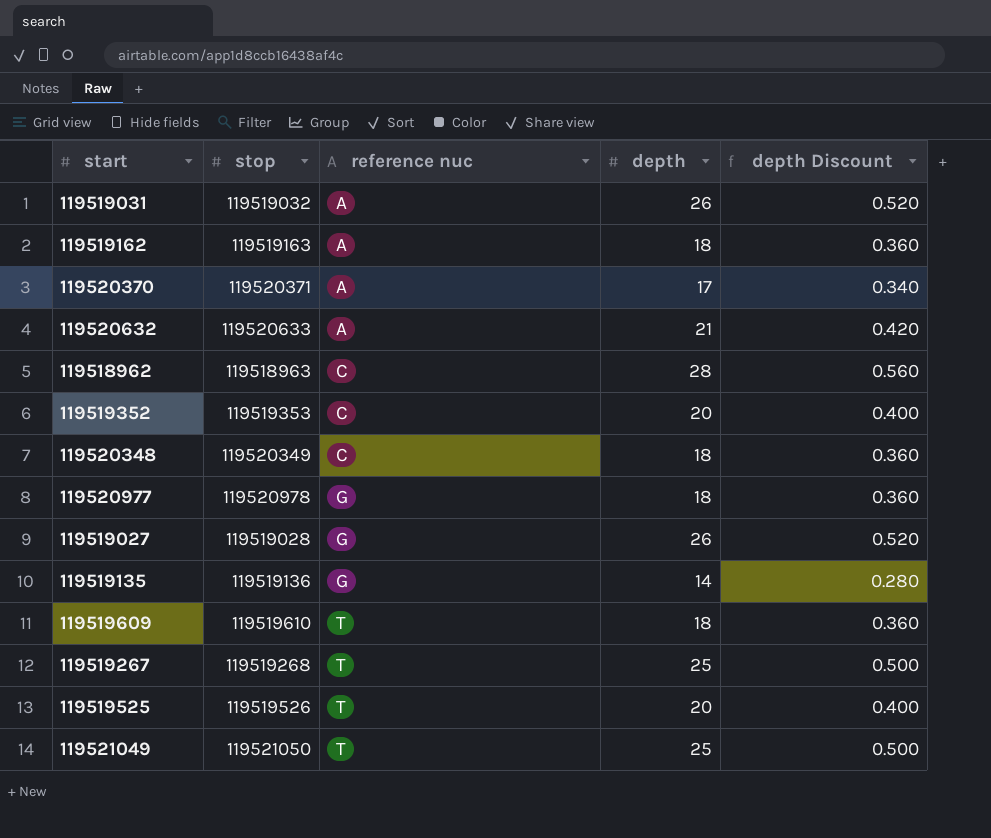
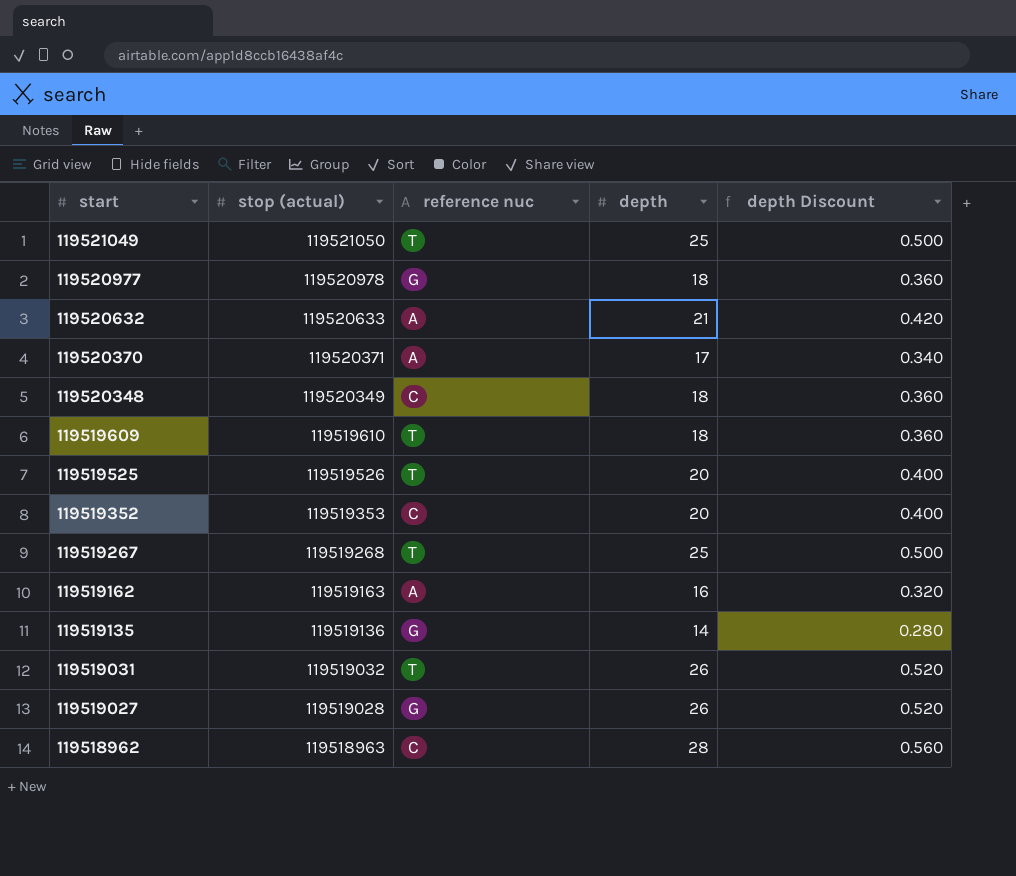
row order: reference nuc ascending -> start descending
column name: stop -> stop (actual)
119519162 | depth: 18 -> 16
119519162 | depth Discount: 0.360 -> 0.320
119519031 | reference nuc: A -> T

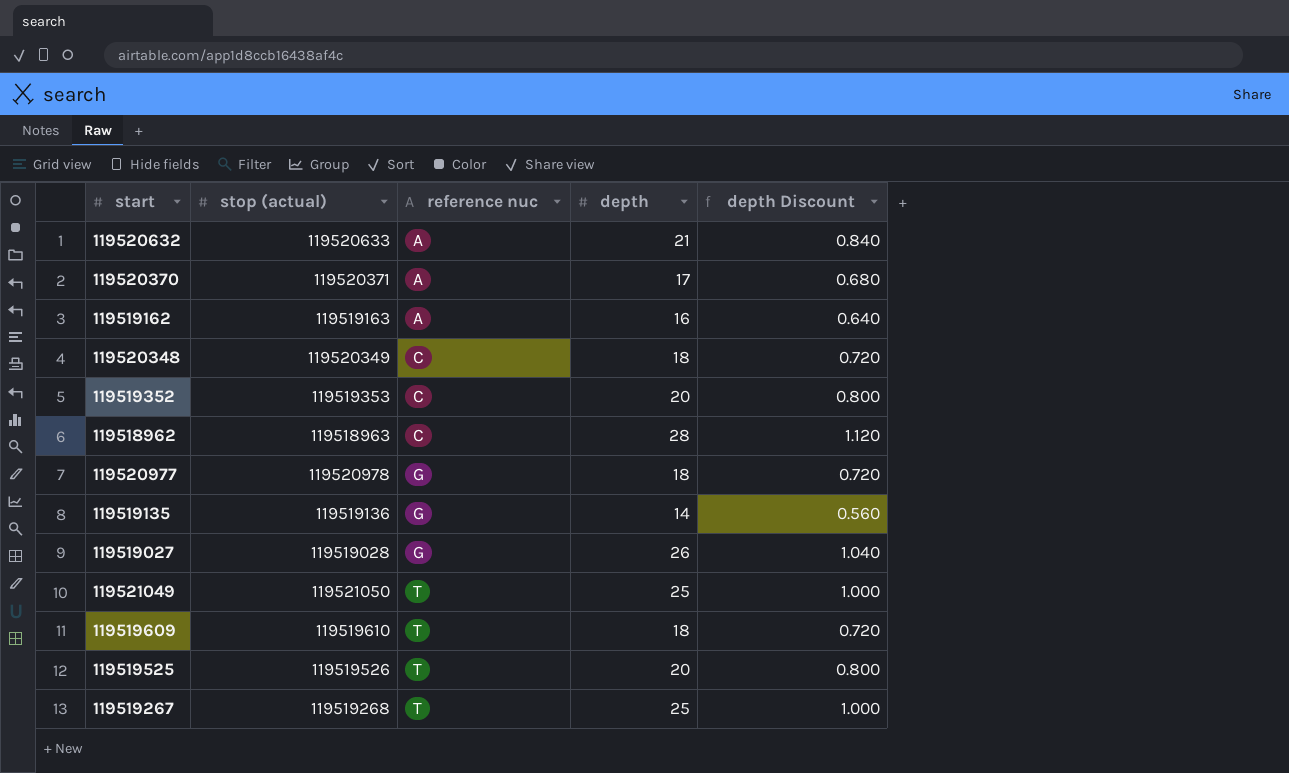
row order: start descending -> reference nuc ascending
column depth Discount | formula: [depth] * 0.02 -> [depth] * 0.04
row 119519031: 119519032 | T | 26 | 0.520 -> none

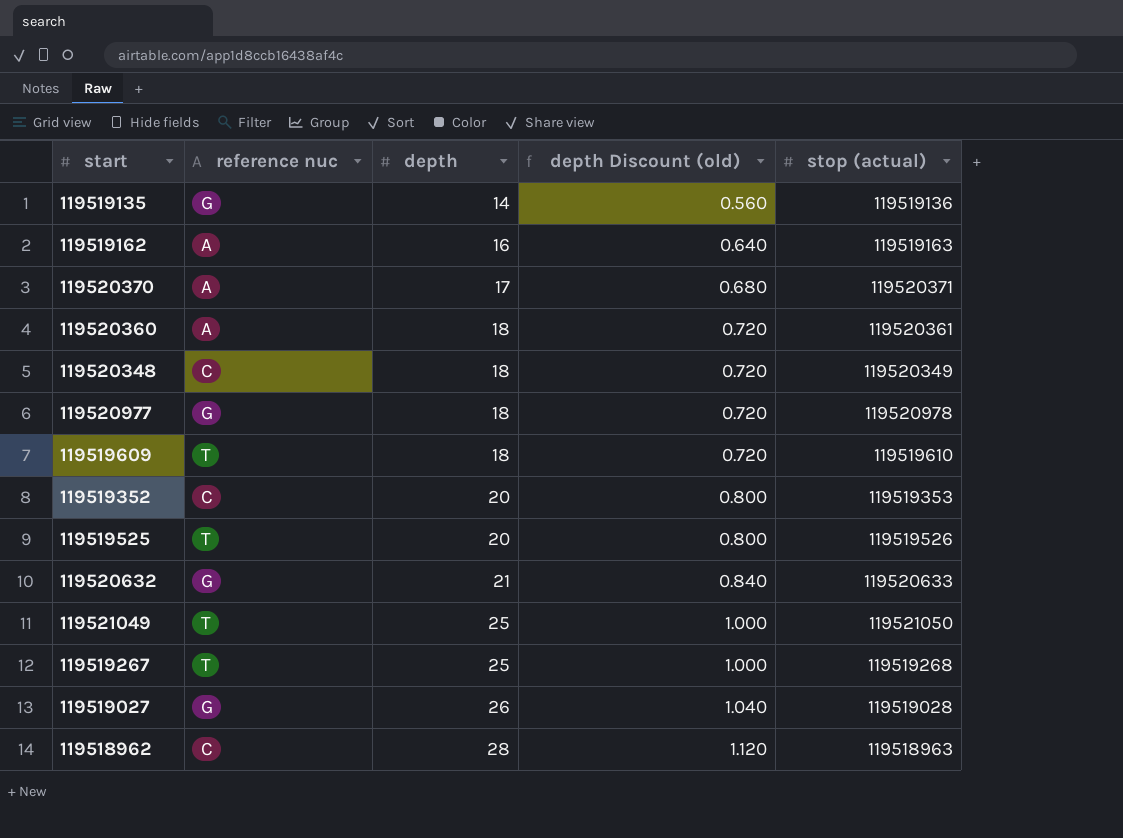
row order: reference nuc ascending -> depth ascending
column name: depth Discount -> depth Discount (old)
column stop (actual) | position: 2 -> 5
row 119520360: none -> A | 18 | 0.720 | 119520361
119520632 | reference nuc: A -> G

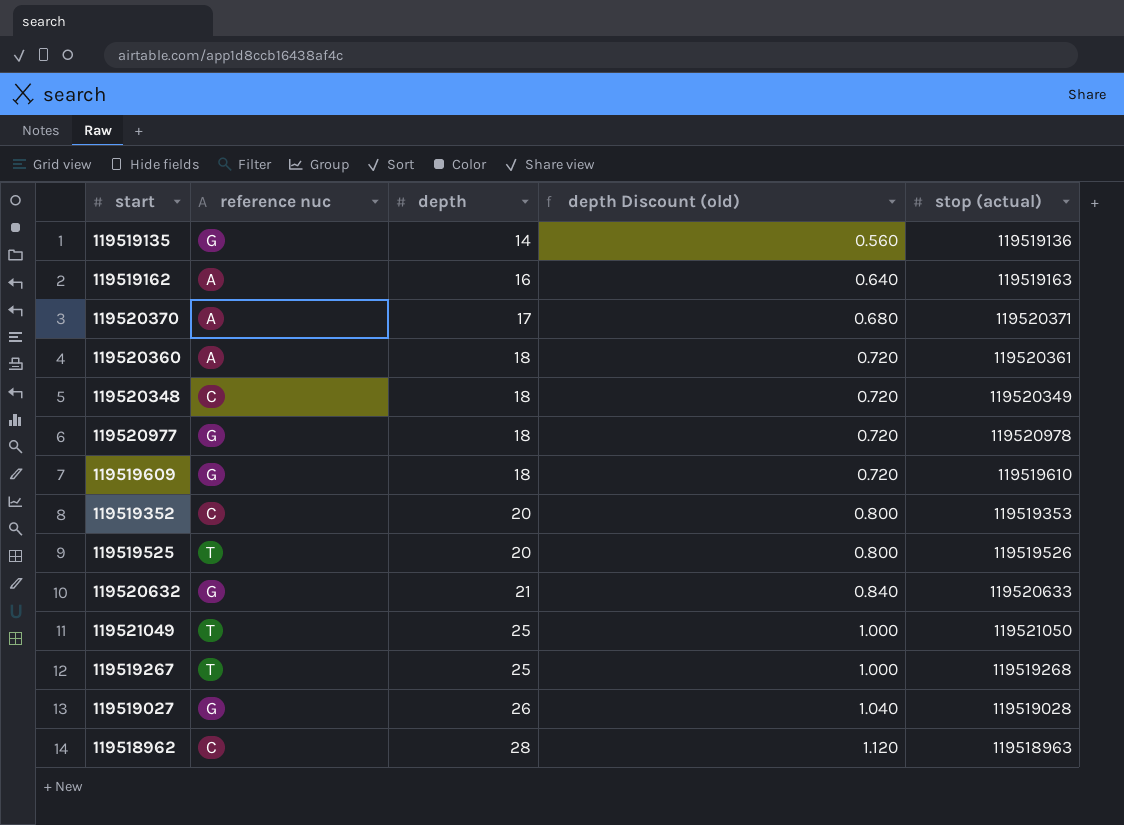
119519609 | reference nuc: T -> G

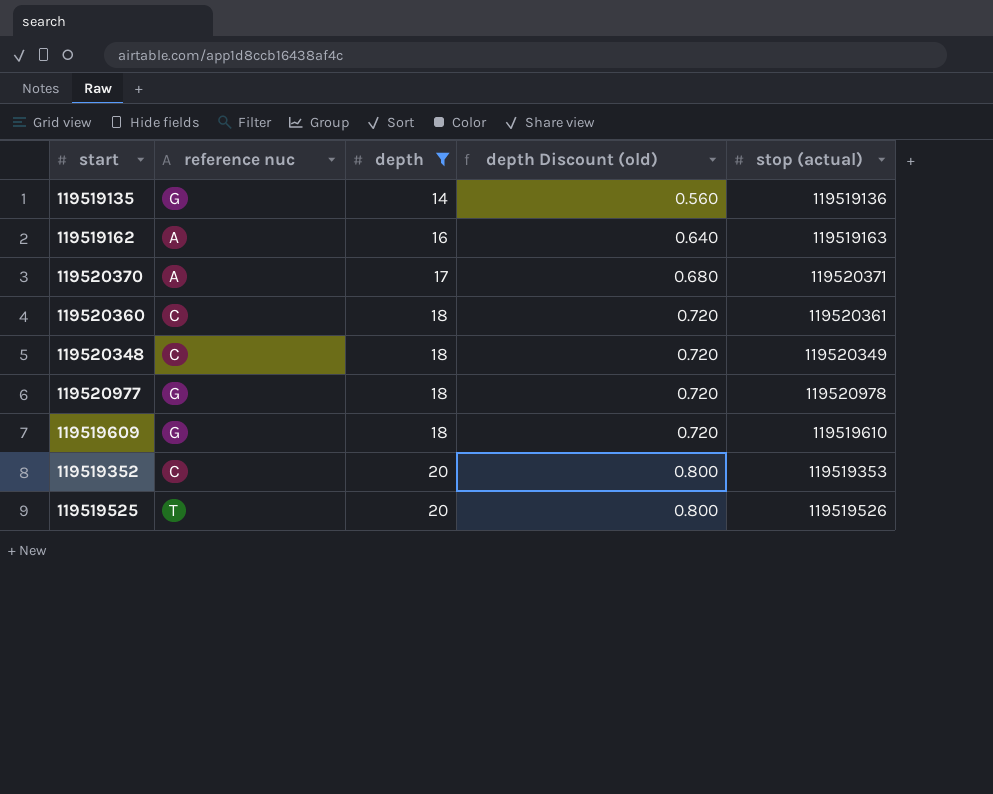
filter: none -> depth <= 20
119520360 | reference nuc: A -> C

